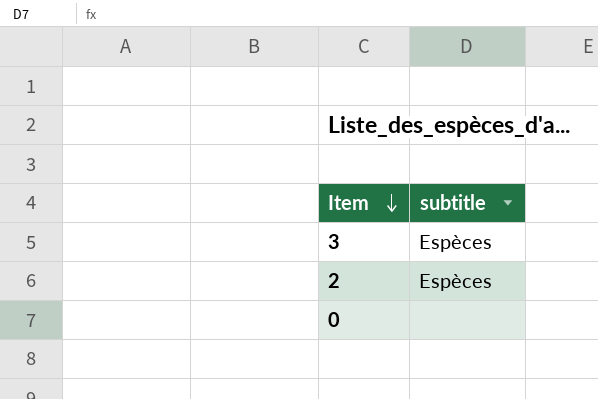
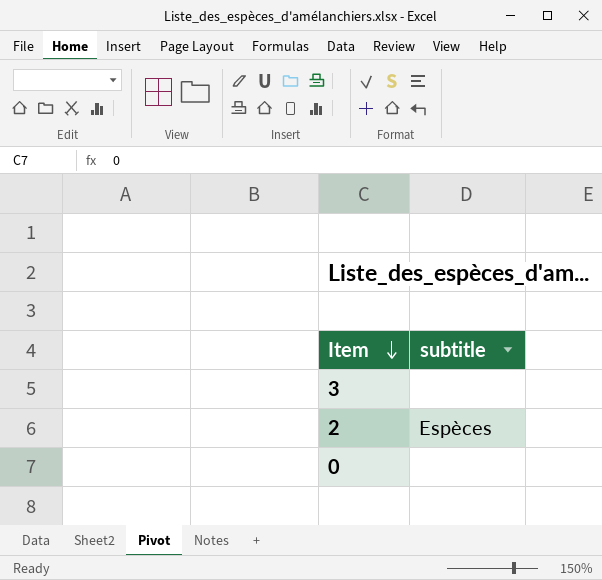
3 | subtitle: Espèces -> none

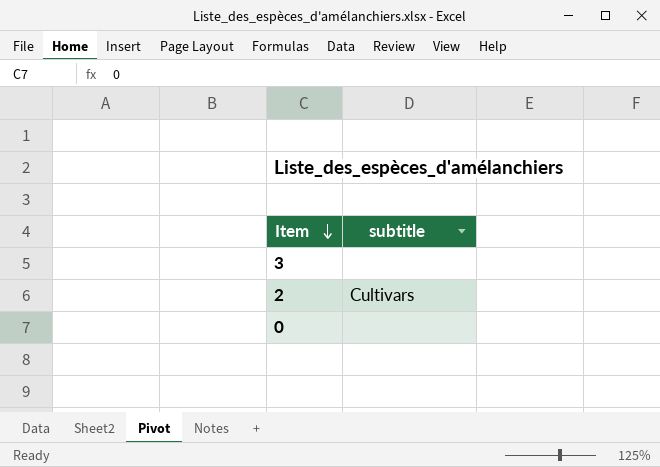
2 | subtitle: Espèces -> Cultivars

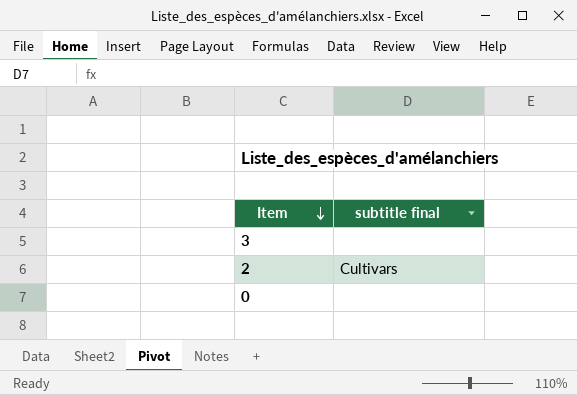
column name: subtitle -> subtitle final

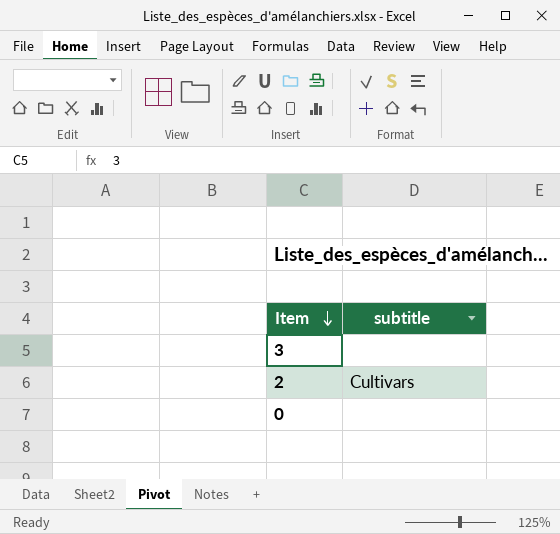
column name: subtitle final -> subtitle

